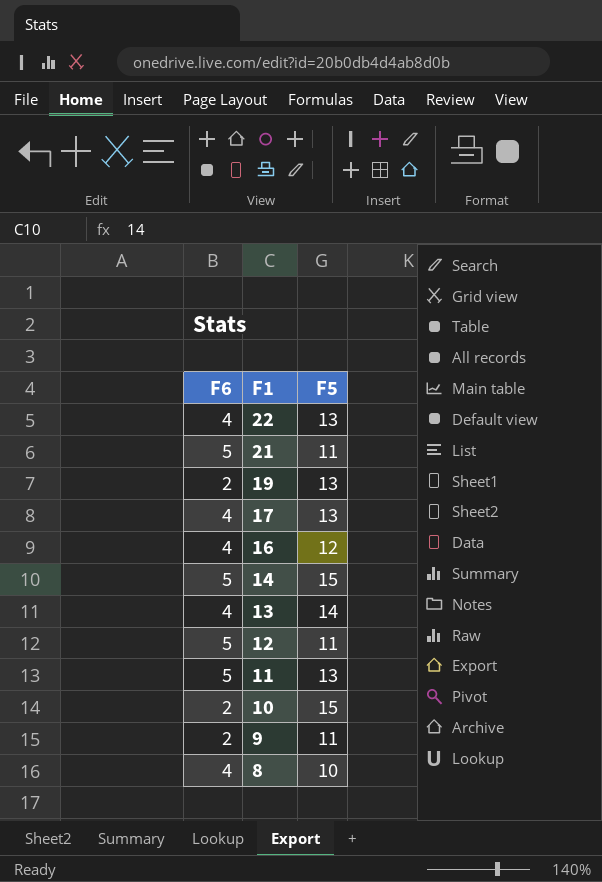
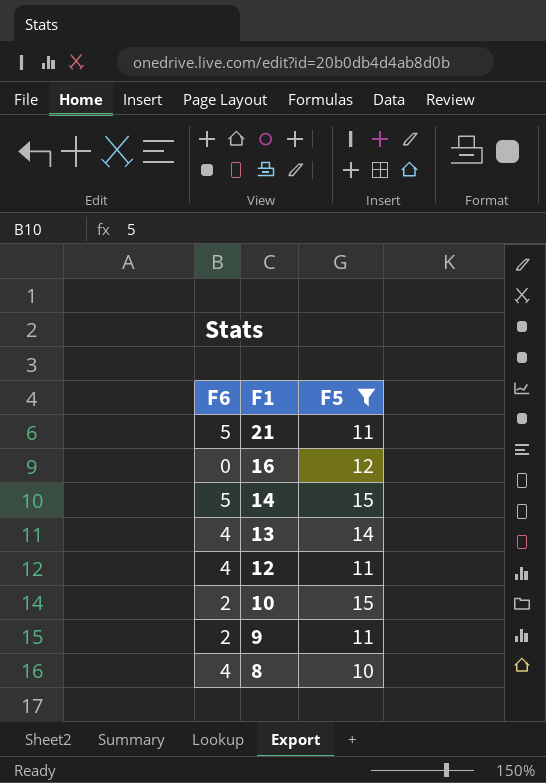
filter: none -> F5 != 13
16 | F6: 4 -> 0
12 | F6: 5 -> 4

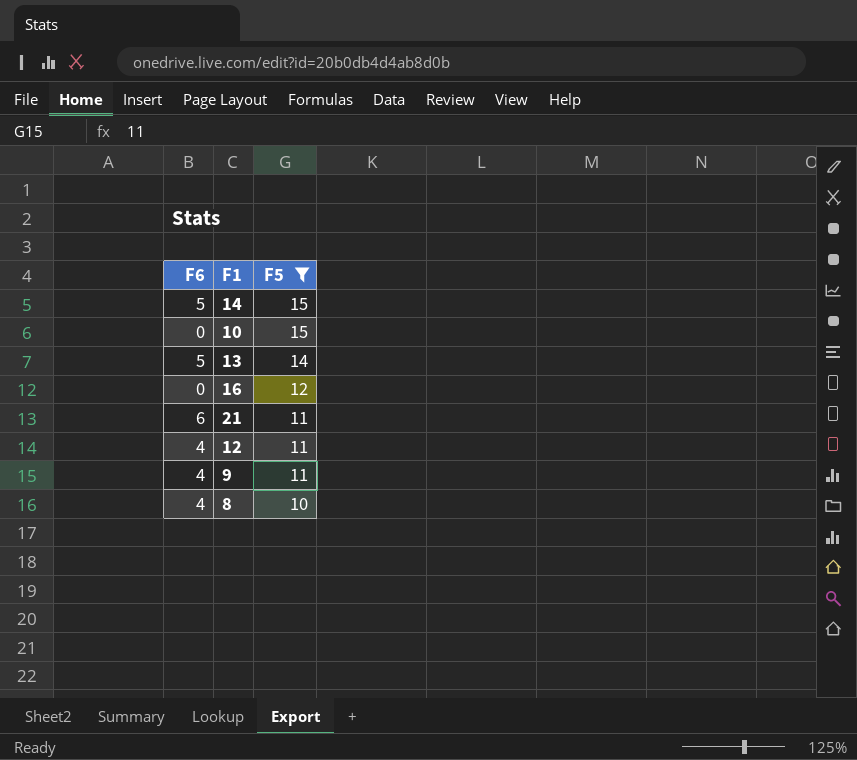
row order: F1 descending -> F5 descending
10 | F6: 2 -> 0
13 | F6: 4 -> 5
21 | F6: 5 -> 6
9 | F6: 2 -> 4

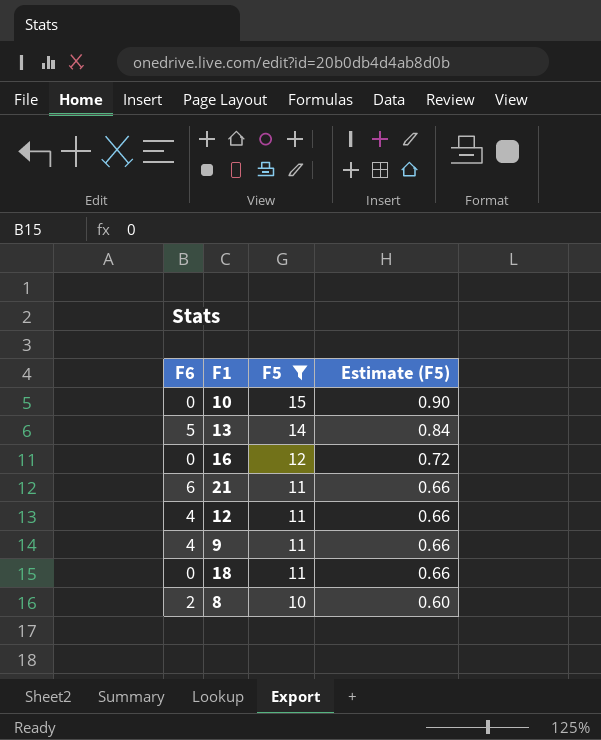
column Estimate (F5) | formula: none -> [F5] * 0.06
row 14: 5 | 15 -> none
row 18: none -> 0 | 11 | 0.66
8 | F6: 4 -> 2

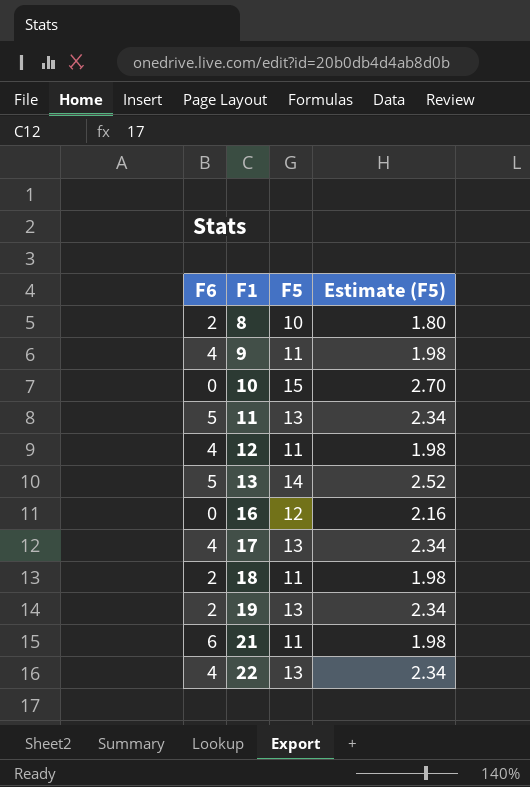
filter: F5 != 13 -> none
row order: F5 descending -> F1 ascending
column Estimate (F5) | formula: [F5] * 0.06 -> [F5] * 0.18
18 | F6: 0 -> 2

